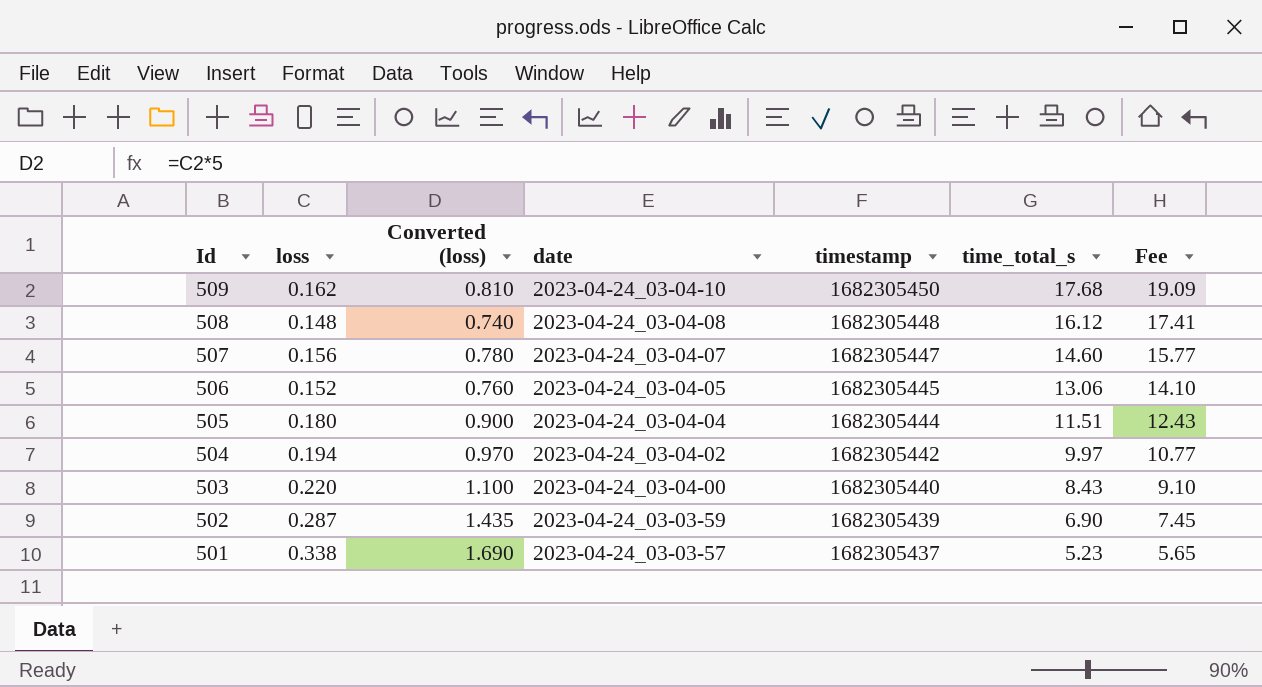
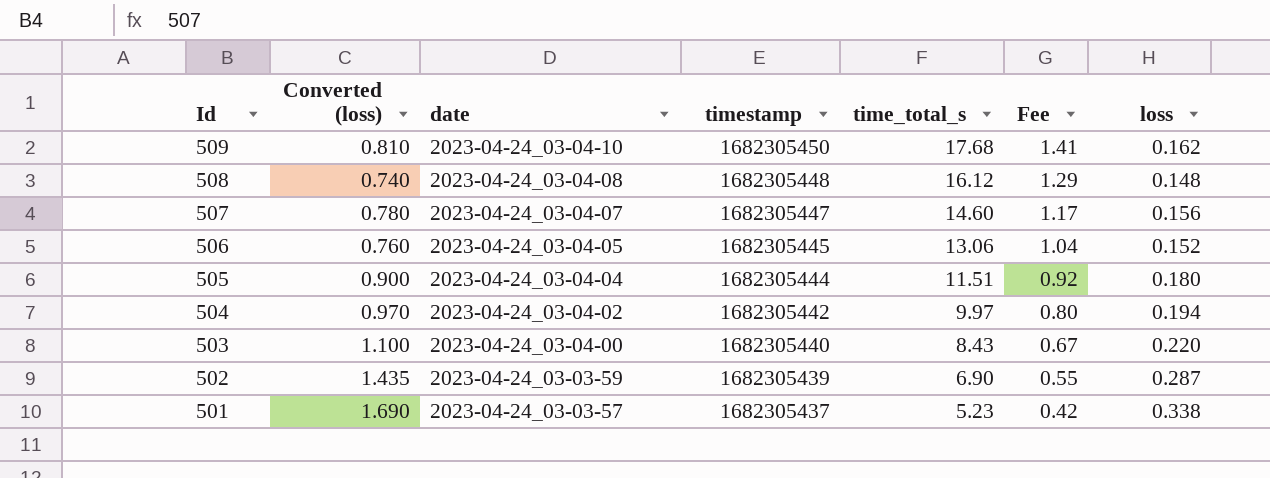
column Fee | formula: [time_total_s] * 1.08 -> [time_total_s] * 0.08
column loss | position: 2 -> 7

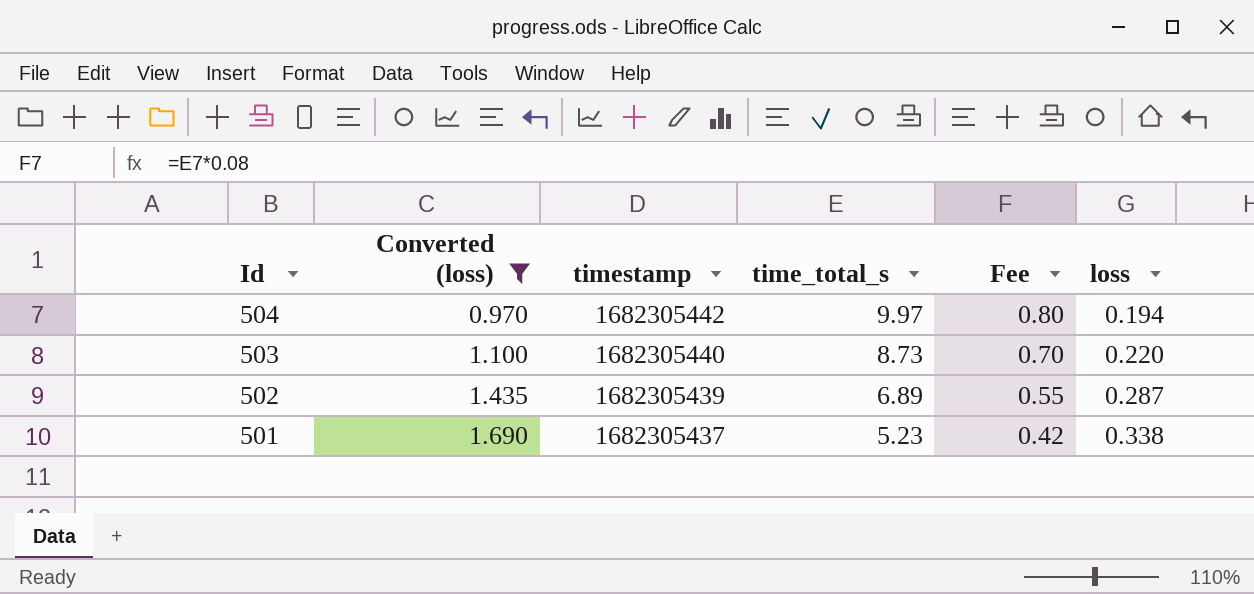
filter: none -> Converted (loss) >= 0.970
column date | position: 3 -> none
503 | time_total_s: 8.43 -> 8.73
503 | Fee: 0.67 -> 0.70
502 | time_total_s: 6.90 -> 6.89

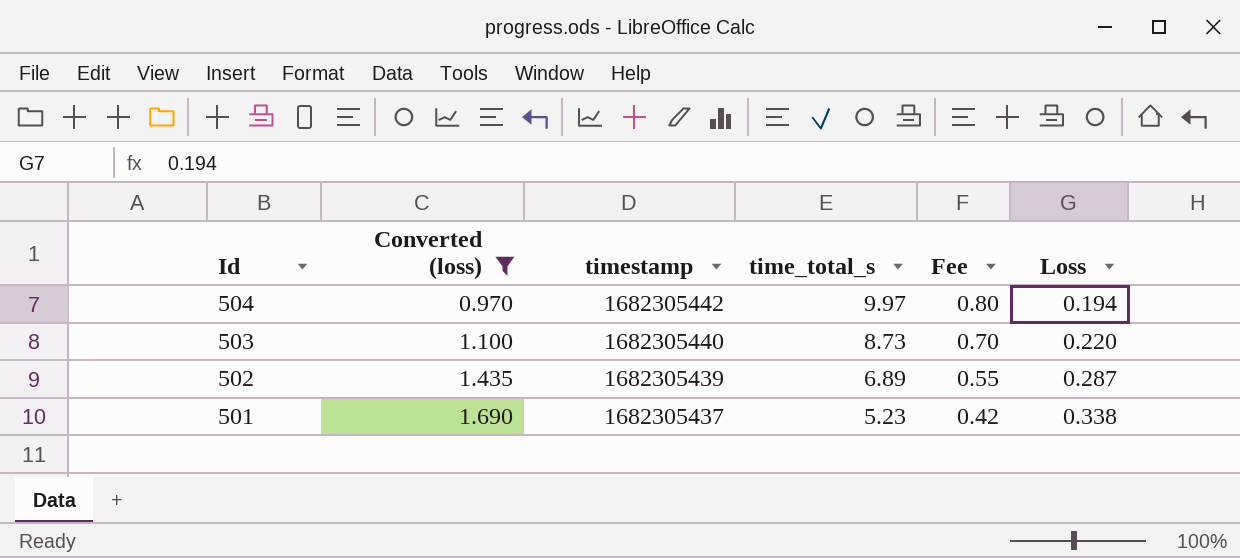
column name: loss -> Loss

